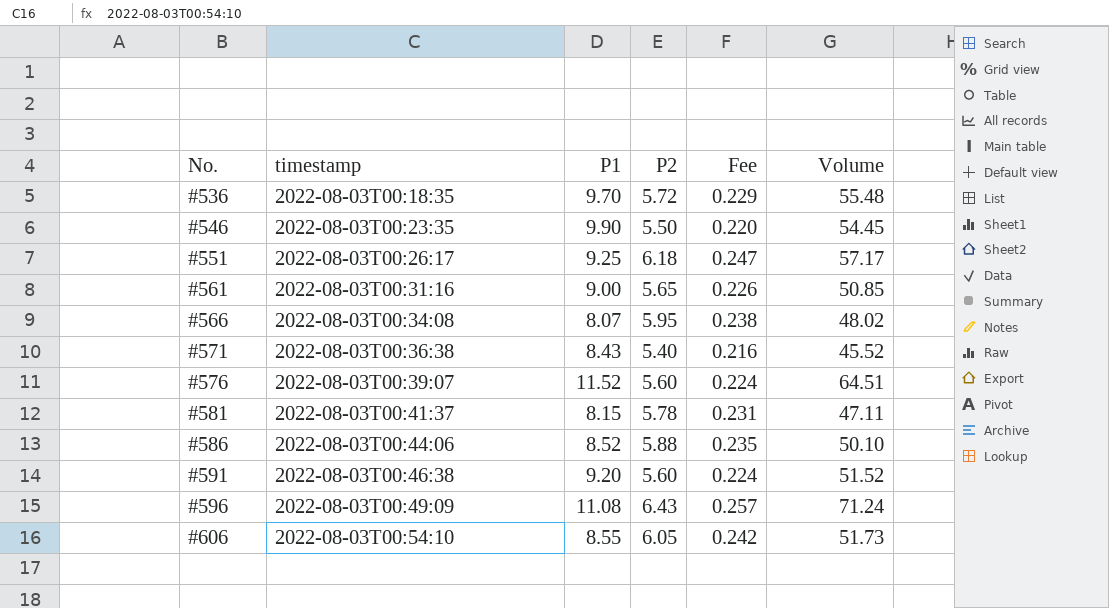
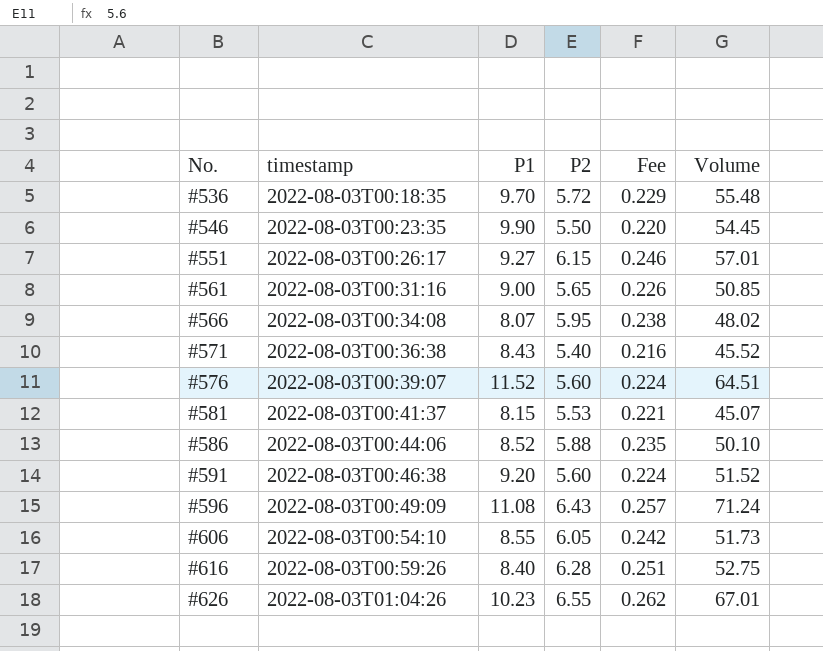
#551 | P1: 9.25 -> 9.27
#551 | P2: 6.18 -> 6.15
#551 | Fee: 0.247 -> 0.246
#551 | Volume: 57.17 -> 57.01
#581 | P2: 5.78 -> 5.53
#581 | Fee: 0.231 -> 0.221
#581 | Volume: 47.11 -> 45.07
row #616: none -> 2022-08-03T00:59:26 | 8.40 | 6.28 | 0.251 | 52.75
row #626: none -> 2022-08-03T01:04:26 | 10.23 | 6.55 | 0.262 | 67.01

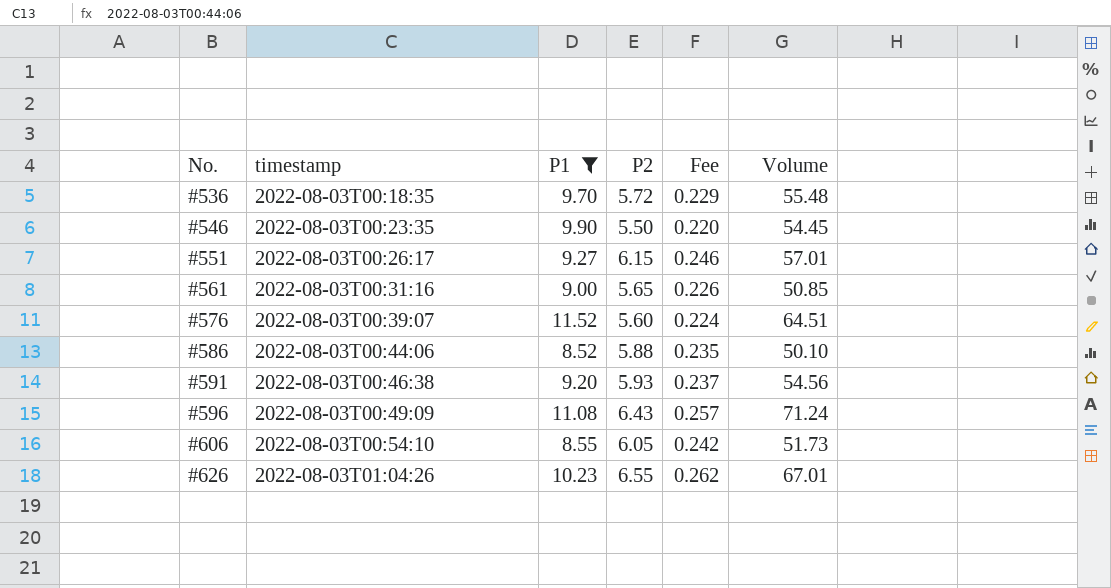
filter: none -> P1 >= 8.52
#591 | P2: 5.60 -> 5.93
#591 | Fee: 0.224 -> 0.237
#591 | Volume: 51.52 -> 54.56

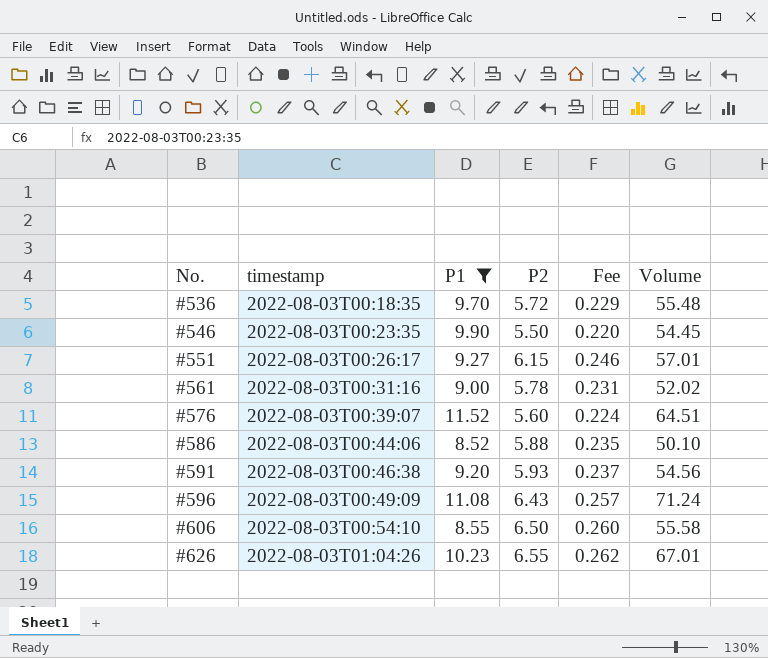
#561 | P2: 5.65 -> 5.78
#561 | Fee: 0.226 -> 0.231
#561 | Volume: 50.85 -> 52.02
#606 | P2: 6.05 -> 6.50
#606 | Fee: 0.242 -> 0.260
#606 | Volume: 51.73 -> 55.58

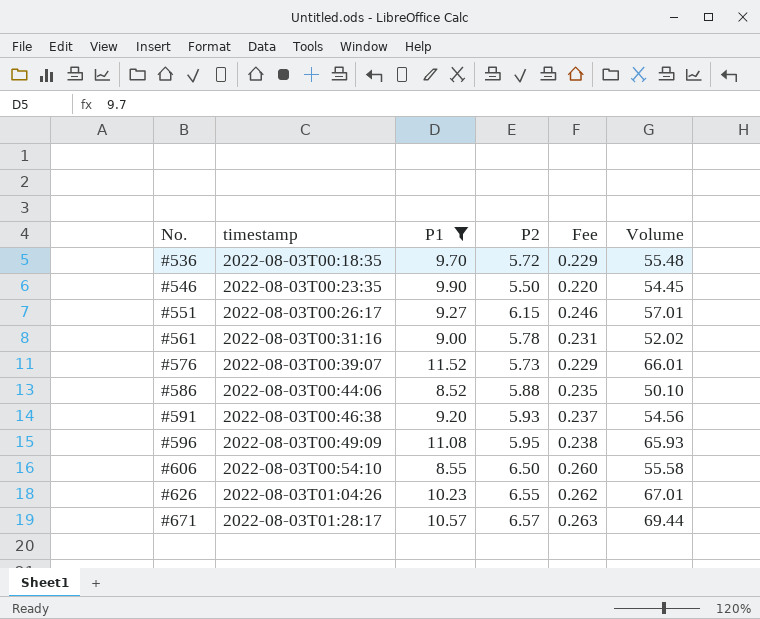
#576 | P2: 5.60 -> 5.73
#576 | Fee: 0.224 -> 0.229
#576 | Volume: 64.51 -> 66.01
#596 | P2: 6.43 -> 5.95
#596 | Fee: 0.257 -> 0.238
#596 | Volume: 71.24 -> 65.93
row #671: none -> 2022-08-03T01:28:17 | 10.57 | 6.57 | 0.263 | 69.44

